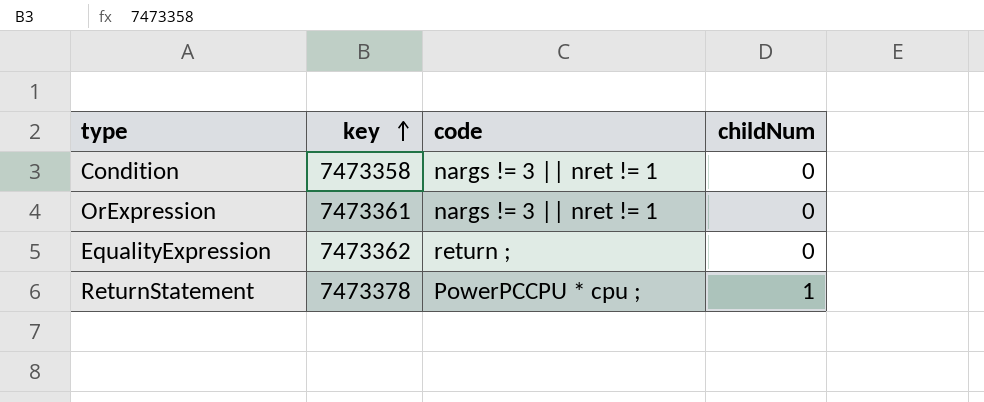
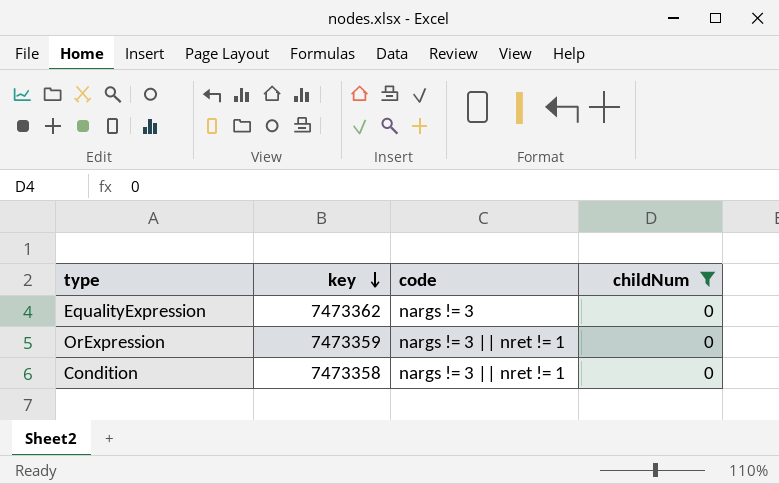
filter: none -> childNum = 0
row order: key ascending -> key descending
EqualityExpression | code: return ; -> nargs != 3
OrExpression | key: 7473361 -> 7473359

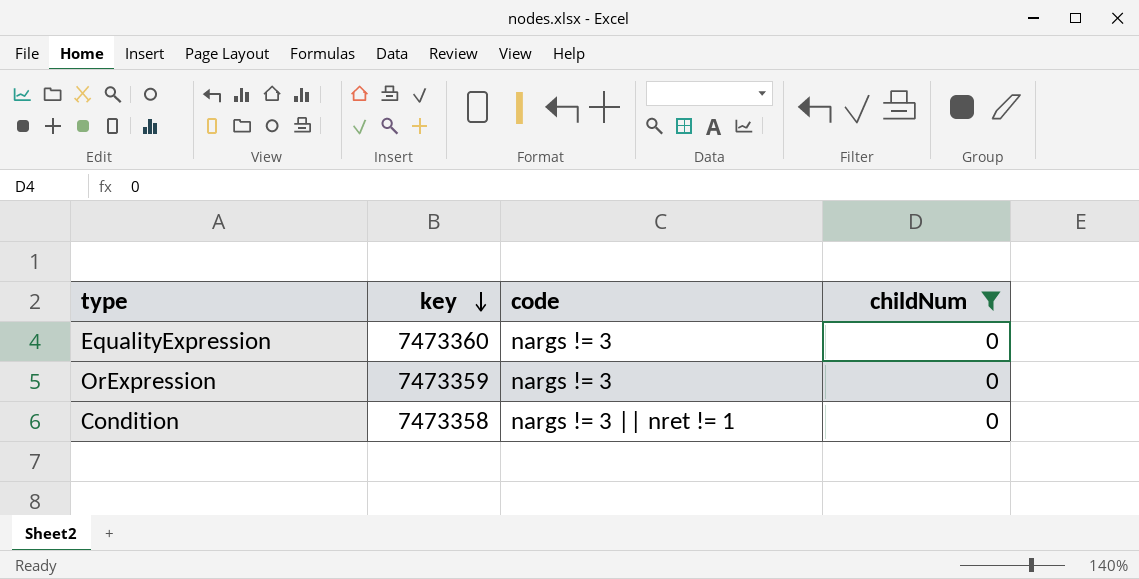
EqualityExpression | key: 7473362 -> 7473360
OrExpression | code: nargs != 3 || nret != 1 -> nargs != 3

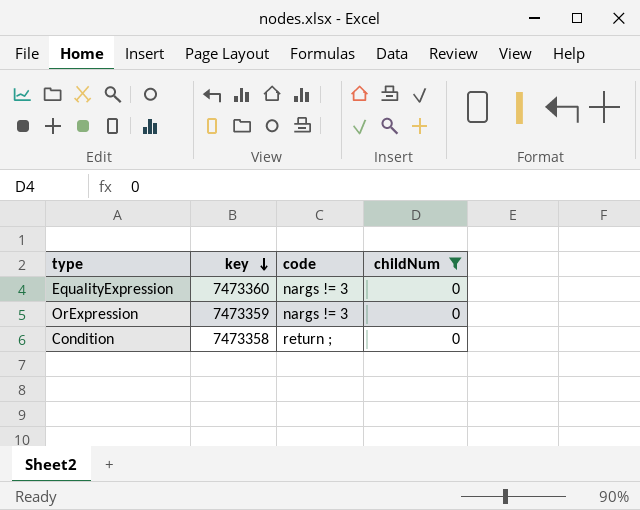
Condition | code: nargs != 3 || nret != 1 -> return ;

